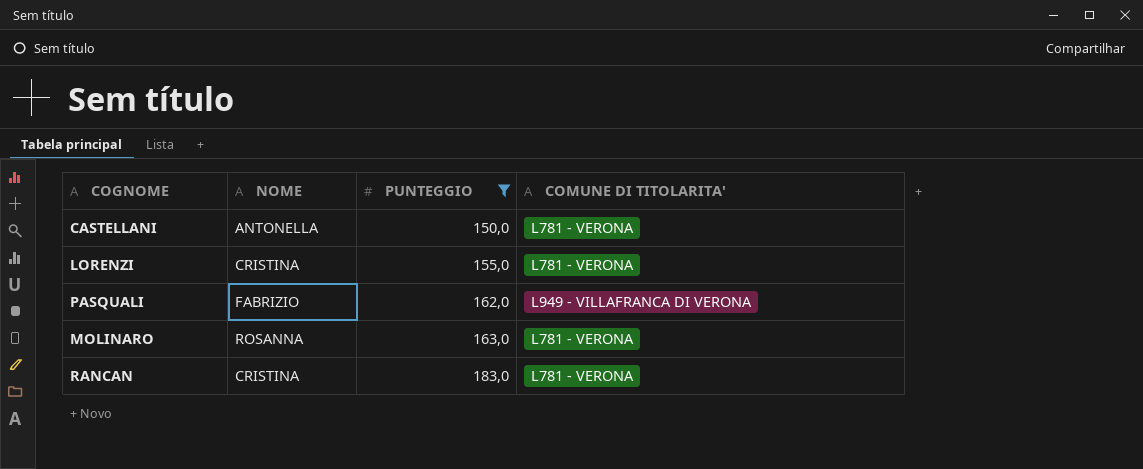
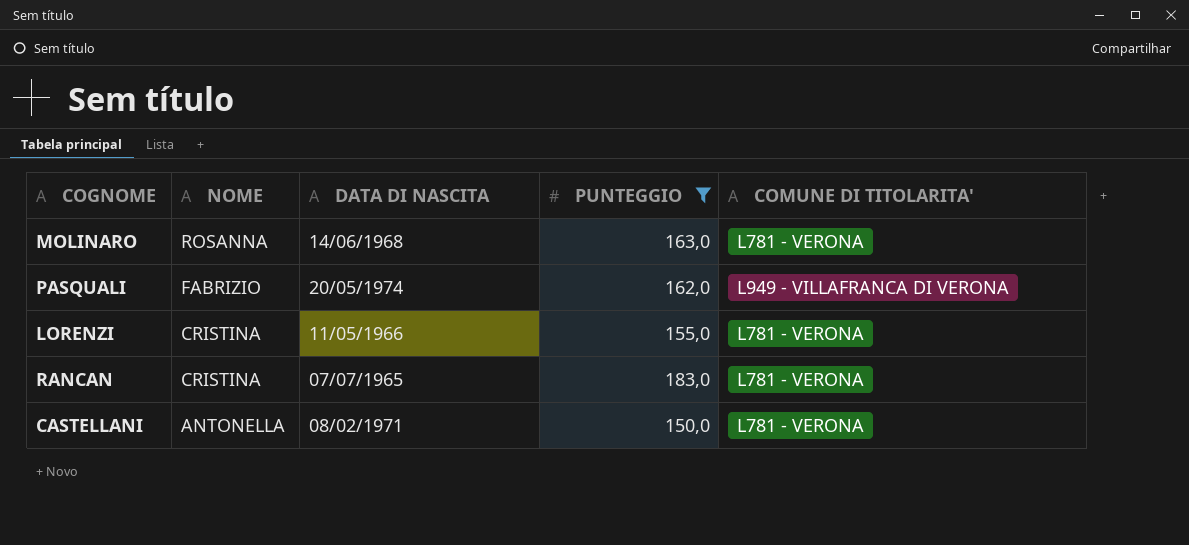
row order: PUNTEGGIO ascending -> NOME descending
column DATA DI NASCITA | position: none -> 3

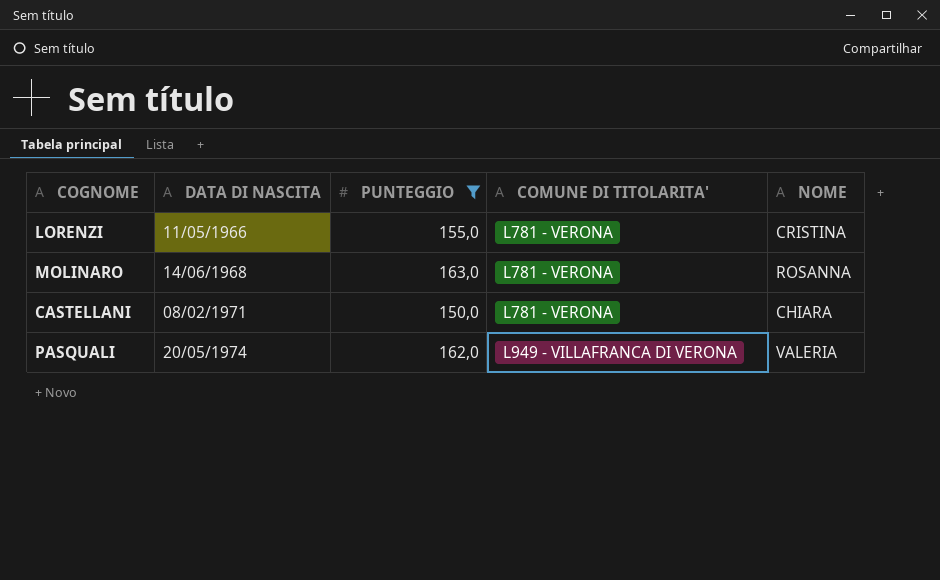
row order: NOME descending -> DATA DI NASCITA ascending
column NOME | position: 2 -> 5
row RANCAN: CRISTINA | 07/07/1965 | 183,0 | L781 - VERONA -> none
CASTELLANI | NOME: ANTONELLA -> CHIARA
PASQUALI | NOME: FABRIZIO -> VALERIA

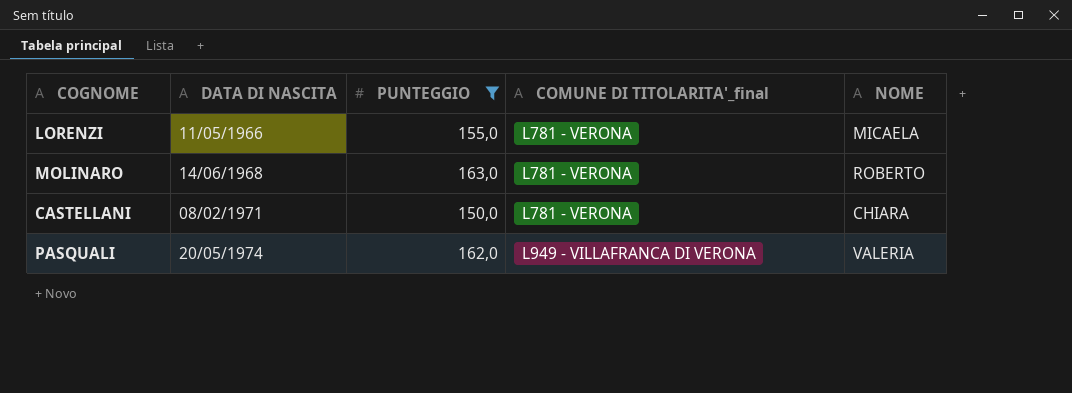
column name: COMUNE DI TITOLARITA' -> COMUNE DI TITOLARITA'_final
LORENZI | NOME: CRISTINA -> MICAELA
MOLINARO | NOME: ROSANNA -> ROBERTO

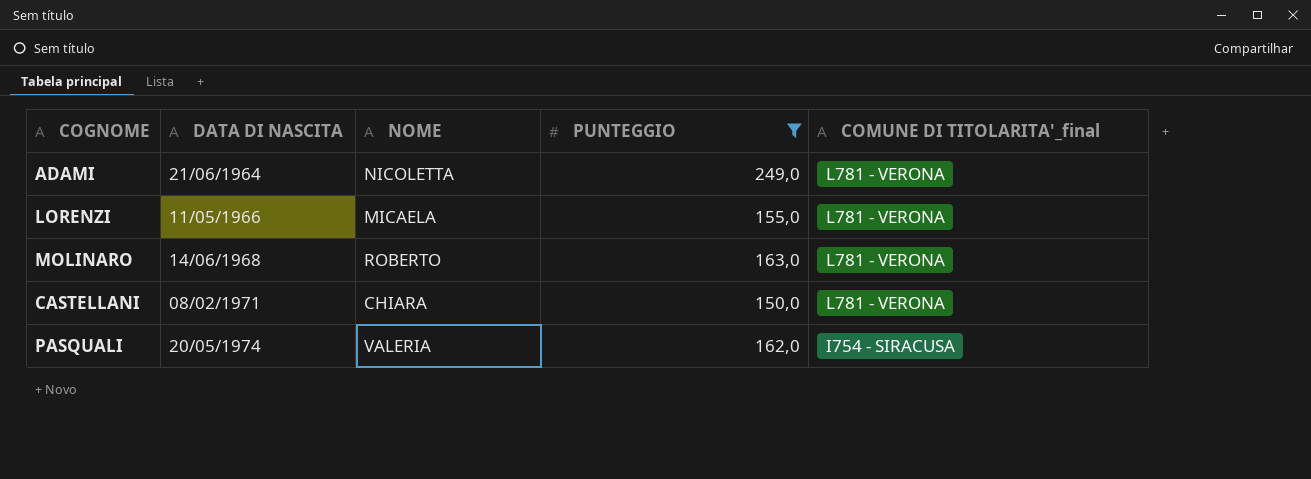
column NOME | position: 5 -> 3
row ADAMI: none -> 21/06/1964 | NICOLETTA | 249,0 | L781 - VERONA
PASQUALI | COMUNE DI TITOLARITA'_final: L949 - VILLAFRANCA DI VERONA -> I754 - SIRACUSA

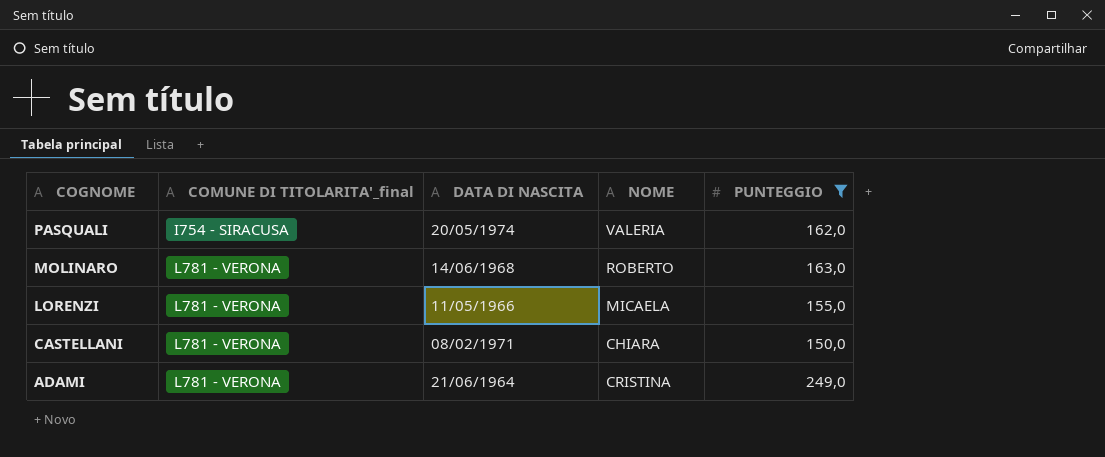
row order: DATA DI NASCITA ascending -> COGNOME descending
column COMUNE DI TITOLARITA'_final | position: 5 -> 2
ADAMI | NOME: NICOLETTA -> CRISTINA

